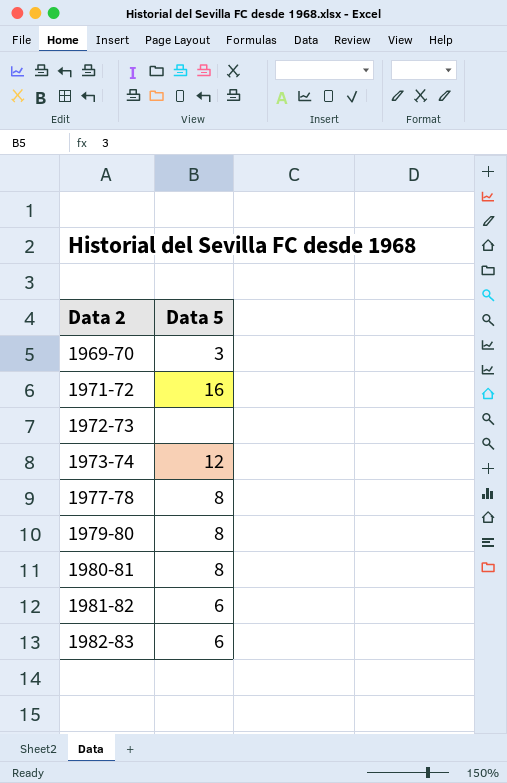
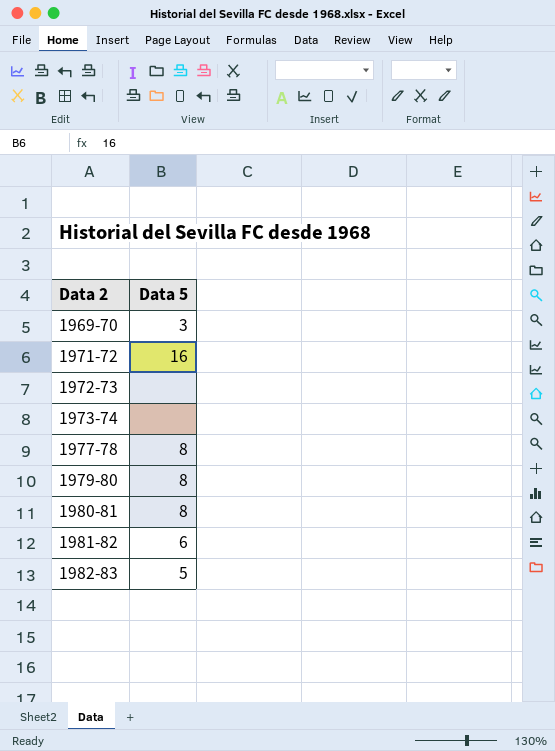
1973-74 | Data 5: 12 -> none
1982-83 | Data 5: 6 -> 5

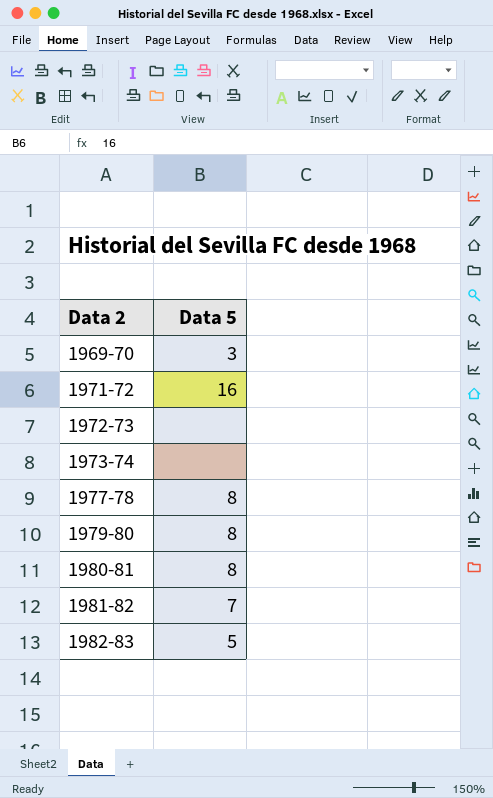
1981-82 | Data 5: 6 -> 7

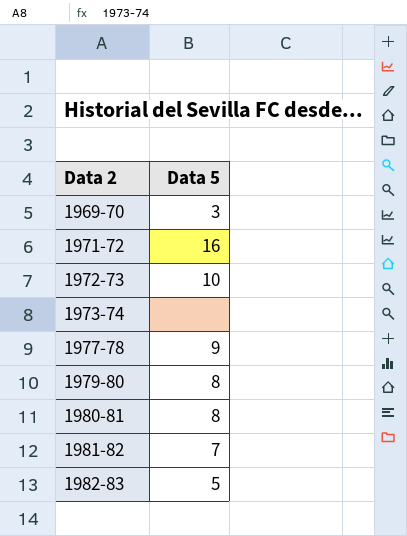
1972-73 | Data 5: none -> 10
1977-78 | Data 5: 8 -> 9

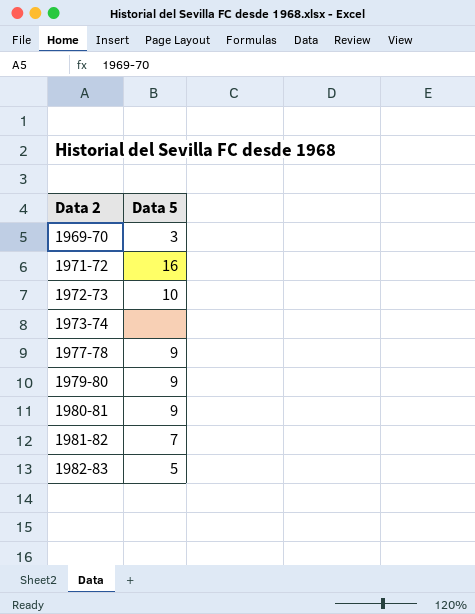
1979-80 | Data 5: 8 -> 9
1980-81 | Data 5: 8 -> 9

